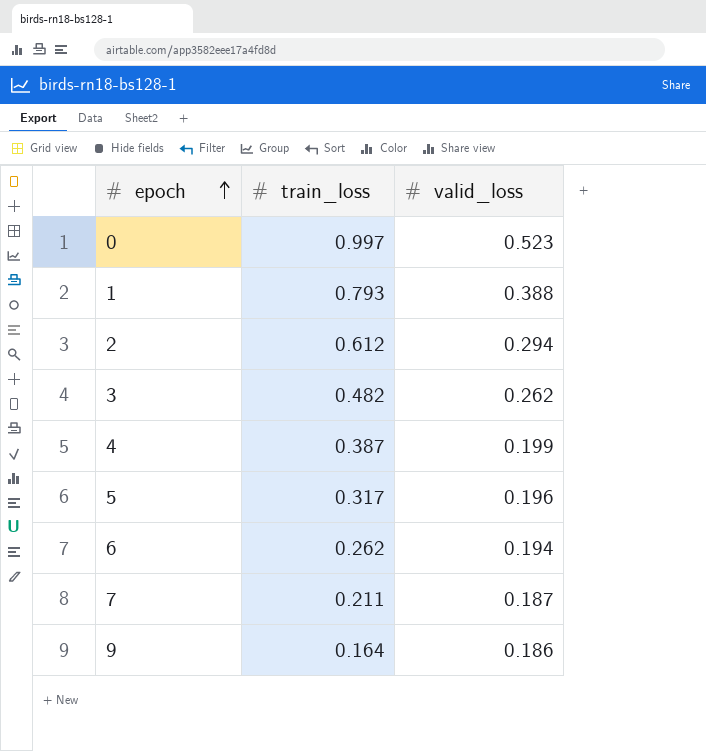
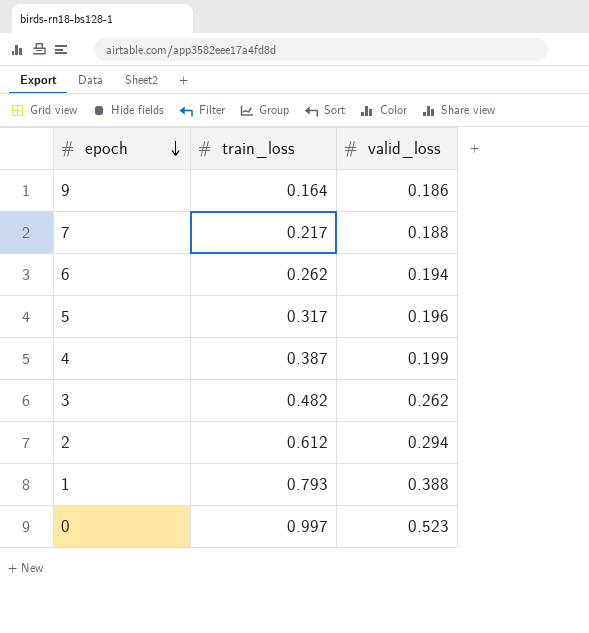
row order: epoch ascending -> epoch descending
7 | train_loss: 0.211 -> 0.217
7 | valid_loss: 0.187 -> 0.188

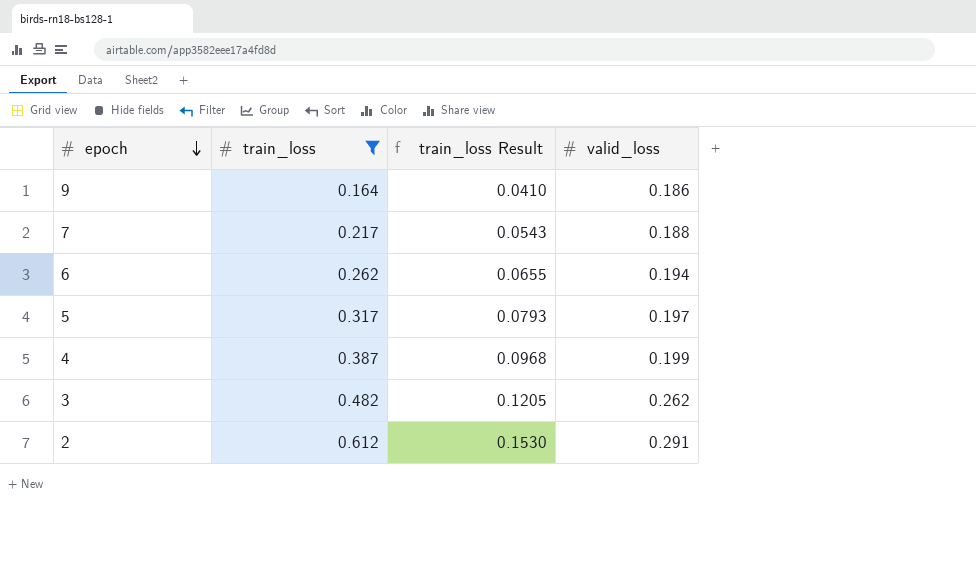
filter: none -> train_loss <= 0.612
column train_loss Result | formula: none -> [train_loss] * 0.25
5 | valid_loss: 0.196 -> 0.197
2 | valid_loss: 0.294 -> 0.291

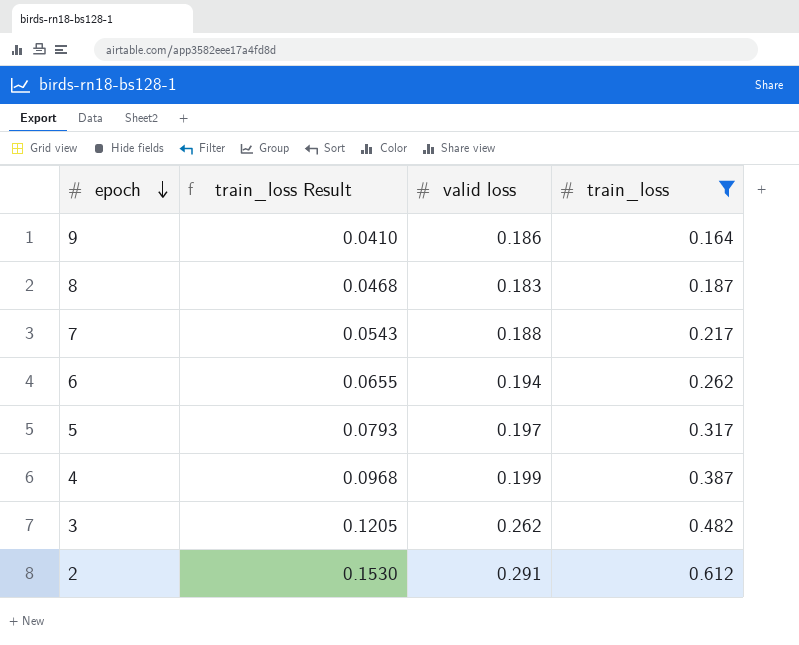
column name: valid_loss -> valid loss
column train_loss | position: 2 -> 4
row 8: none -> 0.0468 | 0.183 | 0.187

